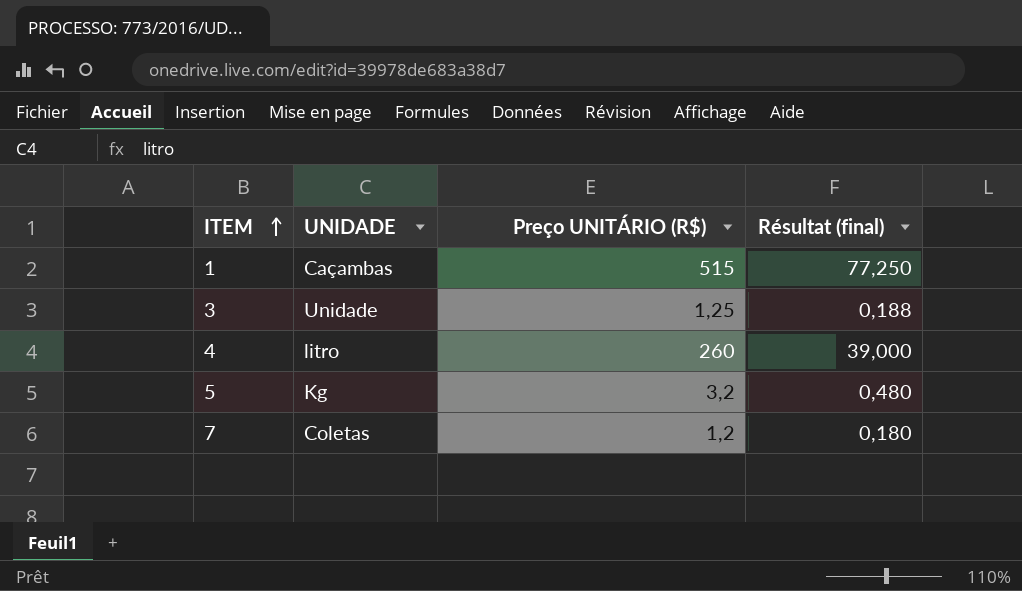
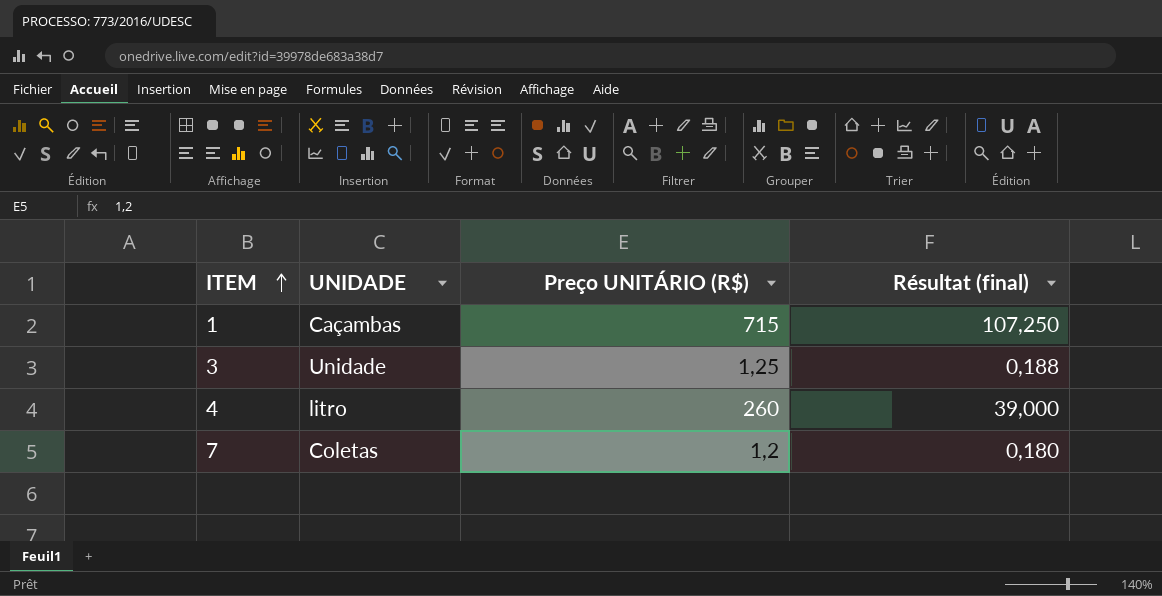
row 5: Kg | 3,2 | 0,480 -> none
1 | Preço UNITÁRIO (R$): 515 -> 715
1 | Résultat (final): 77,250 -> 107,250

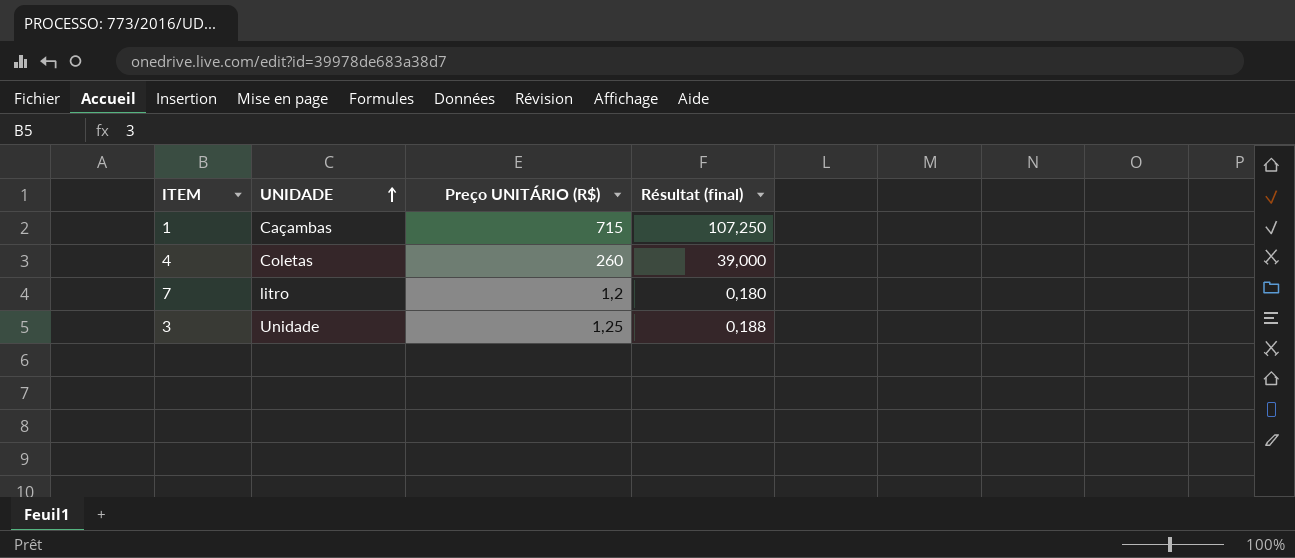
row order: ITEM ascending -> UNIDADE ascending
4 | UNIDADE: litro -> Coletas
7 | UNIDADE: Coletas -> litro

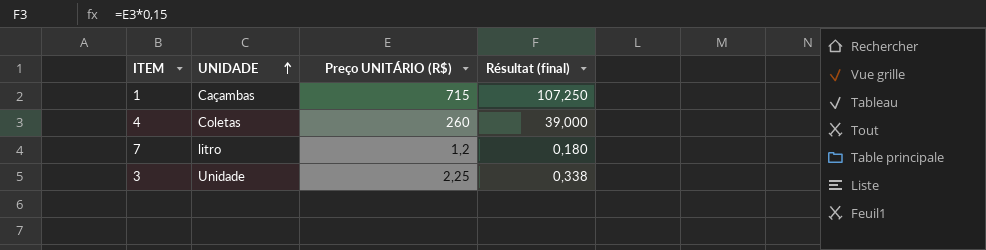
3 | Preço UNITÁRIO (R$): 1,25 -> 2,25
3 | Résultat (final): 0,188 -> 0,338

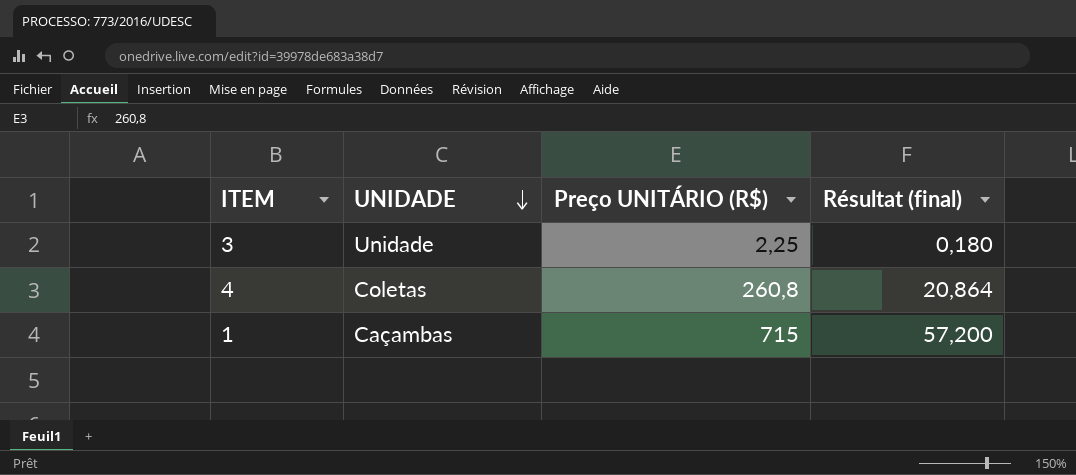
row order: UNIDADE ascending -> UNIDADE descending
column Résultat (final) | formula: [Preço UNITÁRIO (R$)] * 0,15 -> [Preço UNITÁRIO (R$)] * 0,08
row 7: litro | 1,2 | 0,180 -> none
4 | Preço UNITÁRIO (R$): 260 -> 260,8

